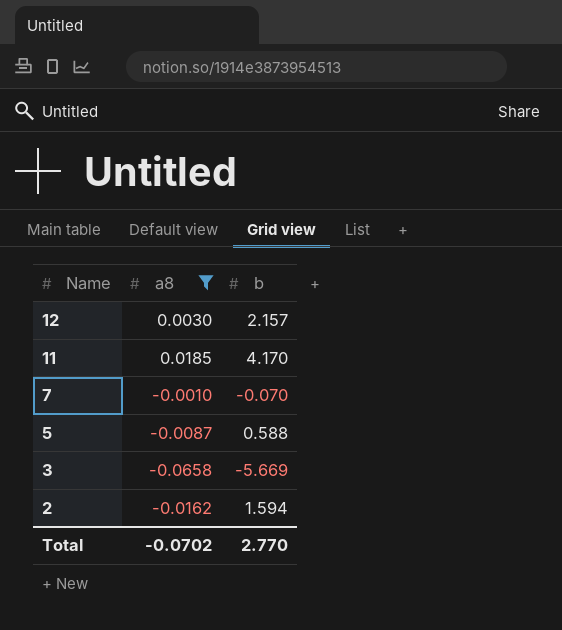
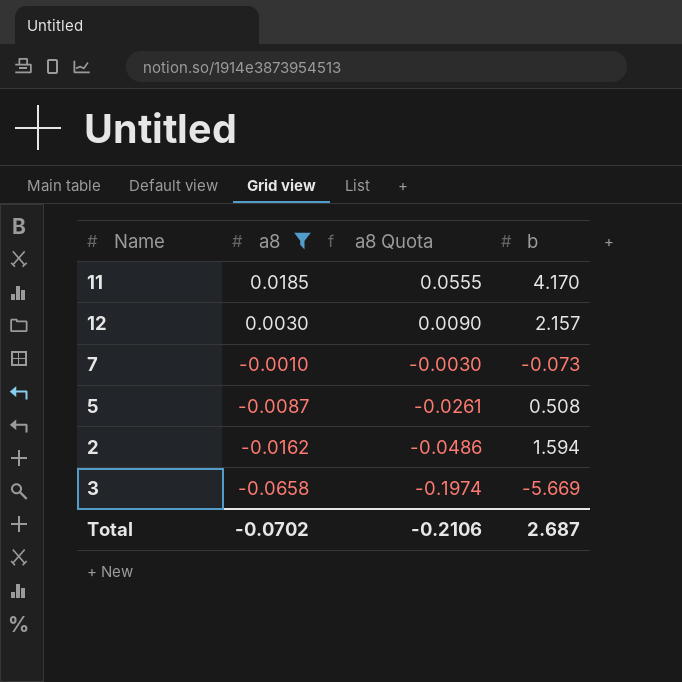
row order: Name descending -> a8 descending
column a8 Quota | formula: none -> [a8] * 3
7 | b: -0.070 -> -0.073
5 | b: 0.588 -> 0.508
Total | b: 2.770 -> 2.687

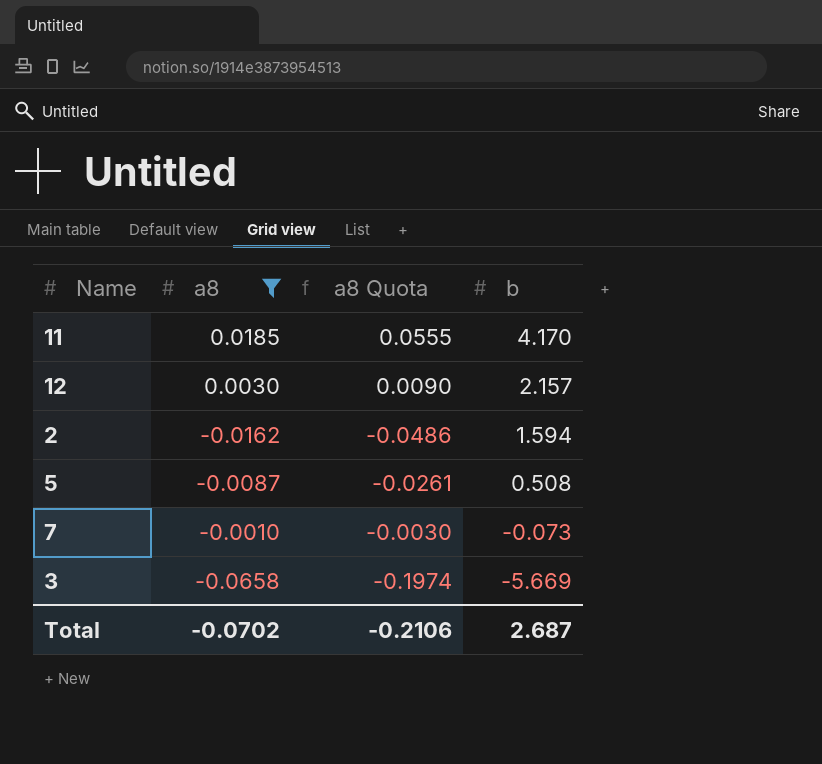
row order: a8 descending -> b descending

